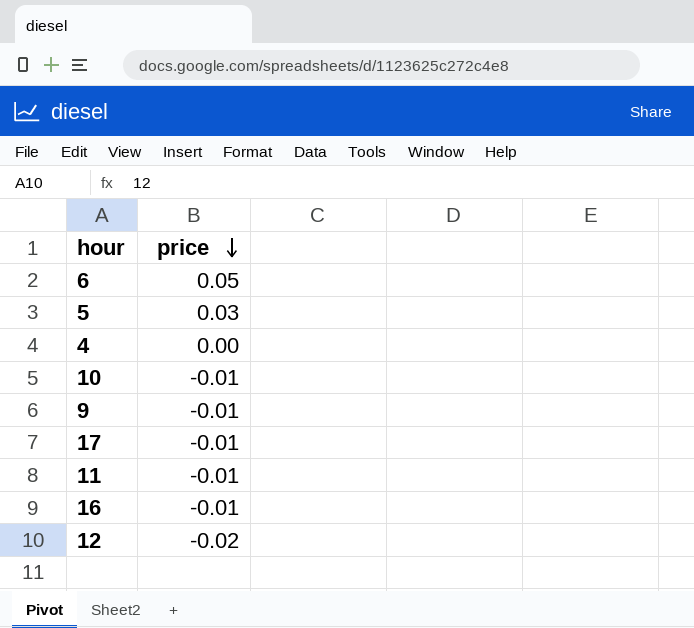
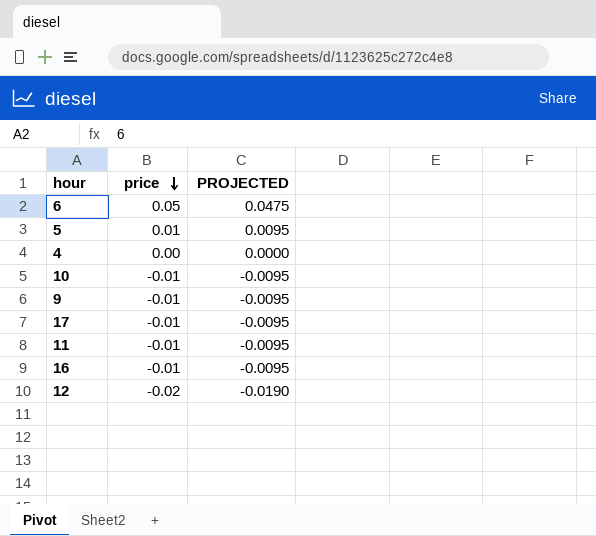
column PROJECTED | formula: none -> [price] * 0.95
5 | price: 0.03 -> 0.01

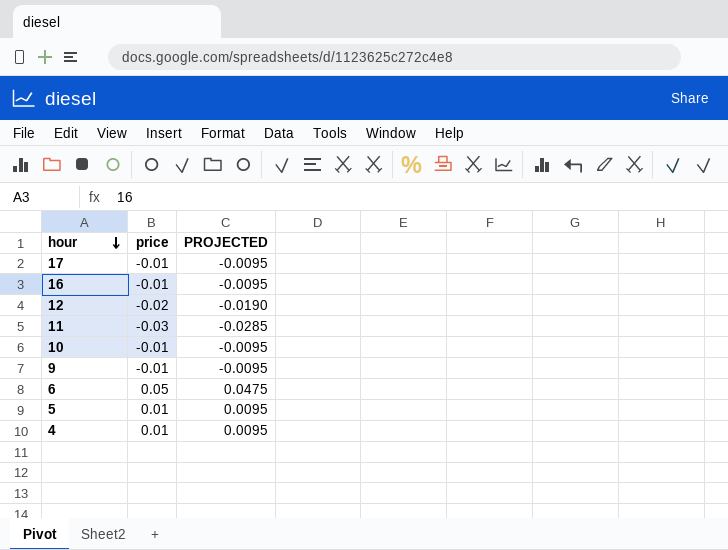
row order: price descending -> hour descending
11 | price: -0.01 -> -0.03
11 | PROJECTED: -0.0095 -> -0.0285
4 | price: 0.00 -> 0.01
4 | PROJECTED: 0.0000 -> 0.0095

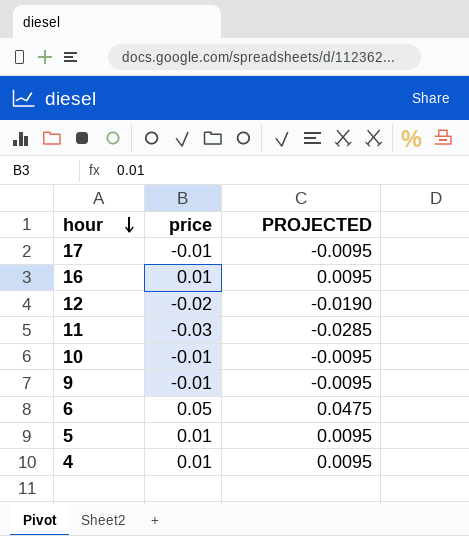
16 | price: -0.01 -> 0.01
16 | PROJECTED: -0.0095 -> 0.0095

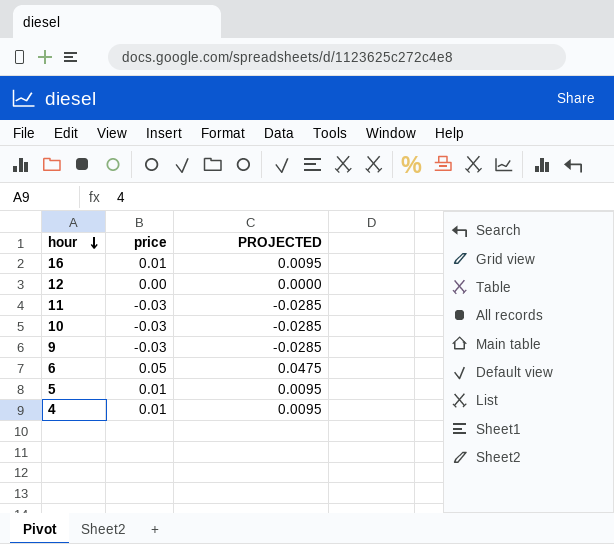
row 17: -0.01 | -0.0095 -> none
12 | price: -0.02 -> 0.00
12 | PROJECTED: -0.0190 -> 0.0000
10 | price: -0.01 -> -0.03
10 | PROJECTED: -0.0095 -> -0.0285
9 | price: -0.01 -> -0.03
9 | PROJECTED: -0.0095 -> -0.0285

